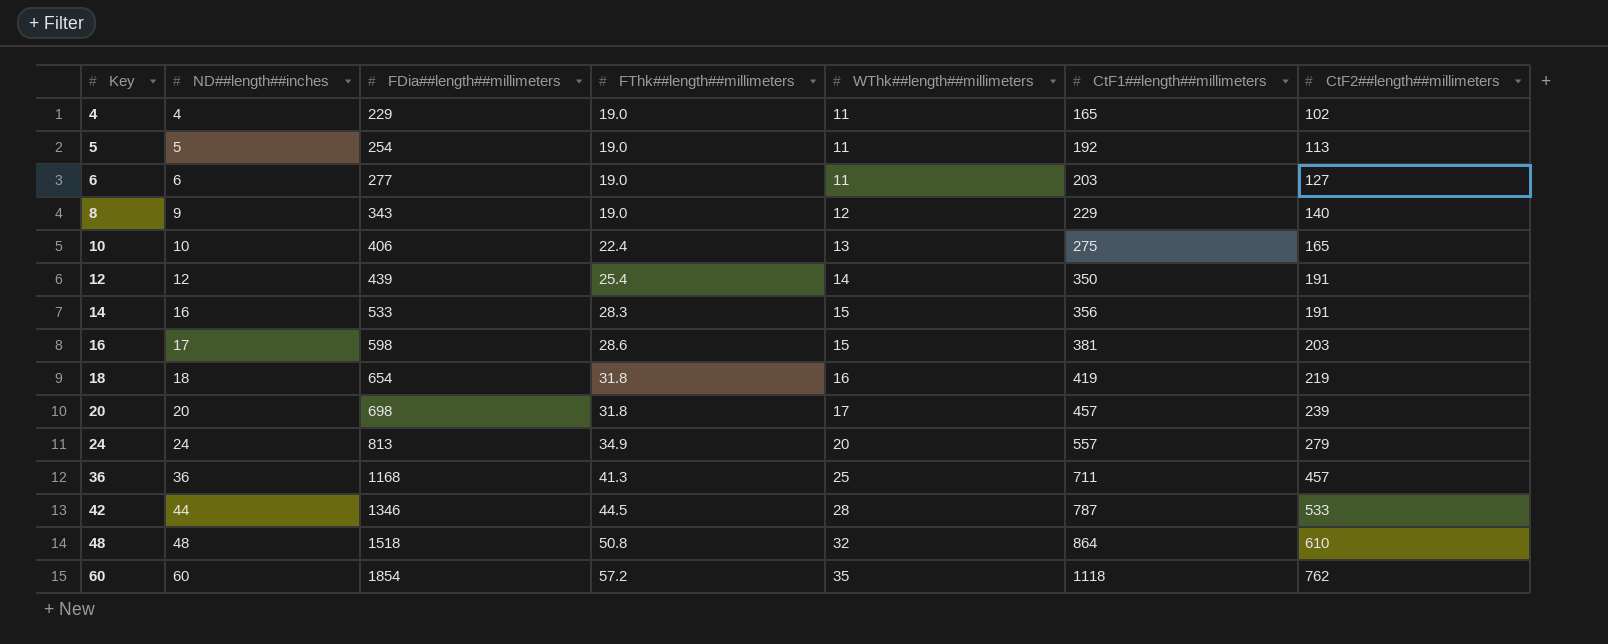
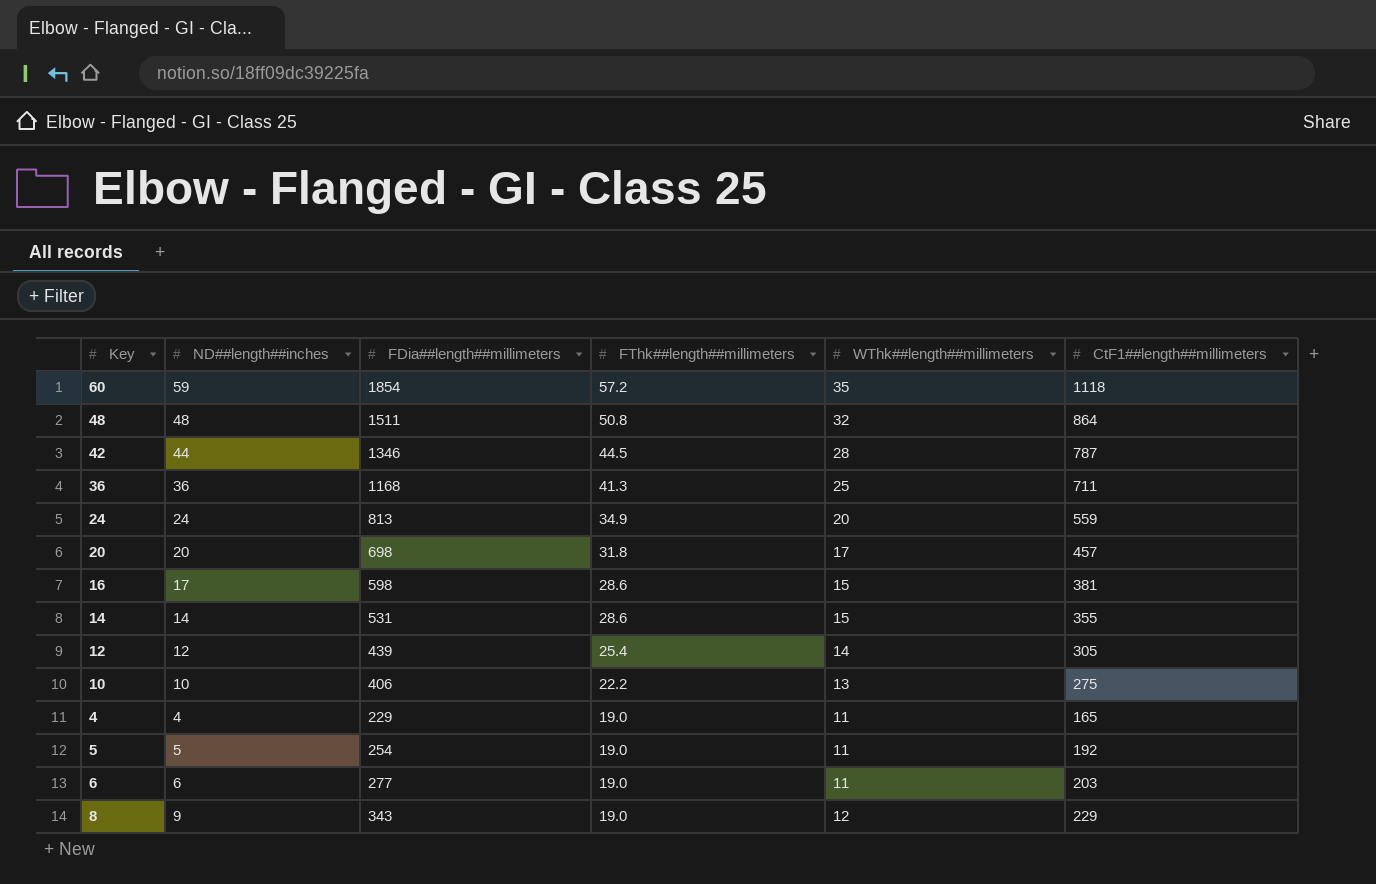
row order: Key ascending -> FThk##length##millimeters descending
column CtF2##length##millimeters | position: 7 -> none
row 18: 18 | 654 | 31.8 | 16 | 419 | 219 -> none
60 | ND##length##inches: 60 -> 59
48 | FDia##length##millimeters: 1518 -> 1511
24 | CtF1##length##millimeters: 557 -> 559
14 | ND##length##inches: 16 -> 14
14 | FDia##length##millimeters: 533 -> 531
14 | FThk##length##millimeters: 28.3 -> 28.6
14 | CtF1##length##millimeters: 356 -> 355
12 | CtF1##length##millimeters: 350 -> 305
10 | FThk##length##millimeters: 22.4 -> 22.2

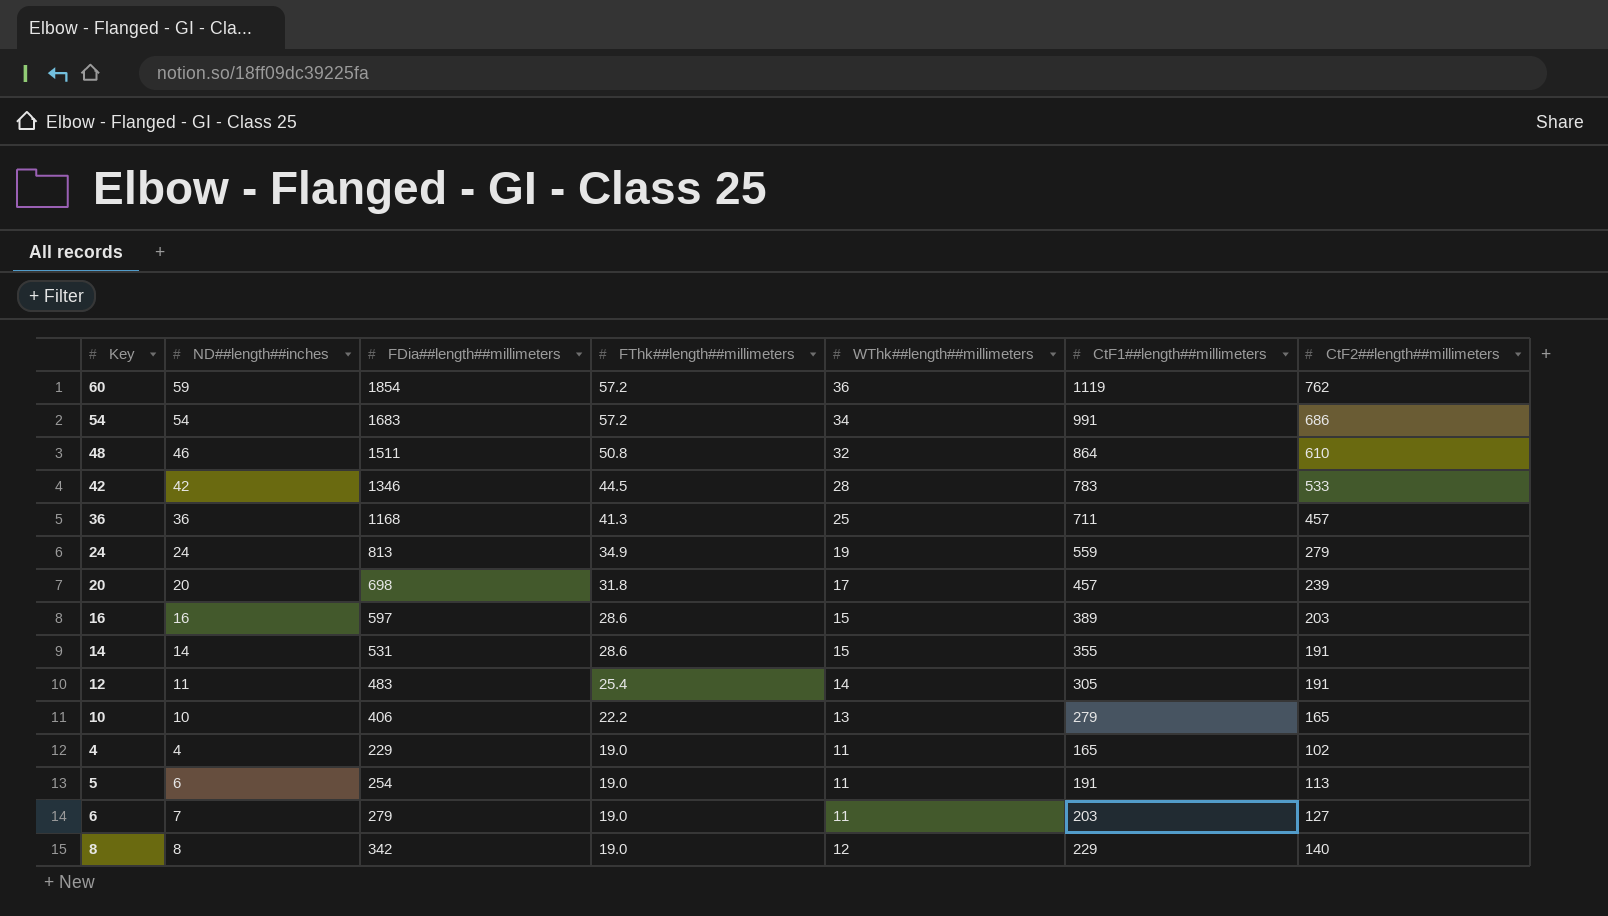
column CtF2##length##millimeters | position: none -> 7
60 | WThk##length##millimeters: 35 -> 36
60 | CtF1##length##millimeters: 1118 -> 1119
row 54: none -> 54 | 1683 | 57.2 | 34 | 991 | 686
48 | ND##length##inches: 48 -> 46
42 | ND##length##inches: 44 -> 42
42 | CtF1##length##millimeters: 787 -> 783
24 | WThk##length##millimeters: 20 -> 19
16 | ND##length##inches: 17 -> 16
16 | FDia##length##millimeters: 598 -> 597
16 | CtF1##length##millimeters: 381 -> 389
12 | ND##length##inches: 12 -> 11
12 | FDia##length##millimeters: 439 -> 483
10 | CtF1##length##millimeters: 275 -> 279
5 | ND##length##inches: 5 -> 6
5 | CtF1##length##millimeters: 192 -> 191
6 | ND##length##inches: 6 -> 7
6 | FDia##length##millimeters: 277 -> 279
8 | ND##length##inches: 9 -> 8
8 | FDia##length##millimeters: 343 -> 342

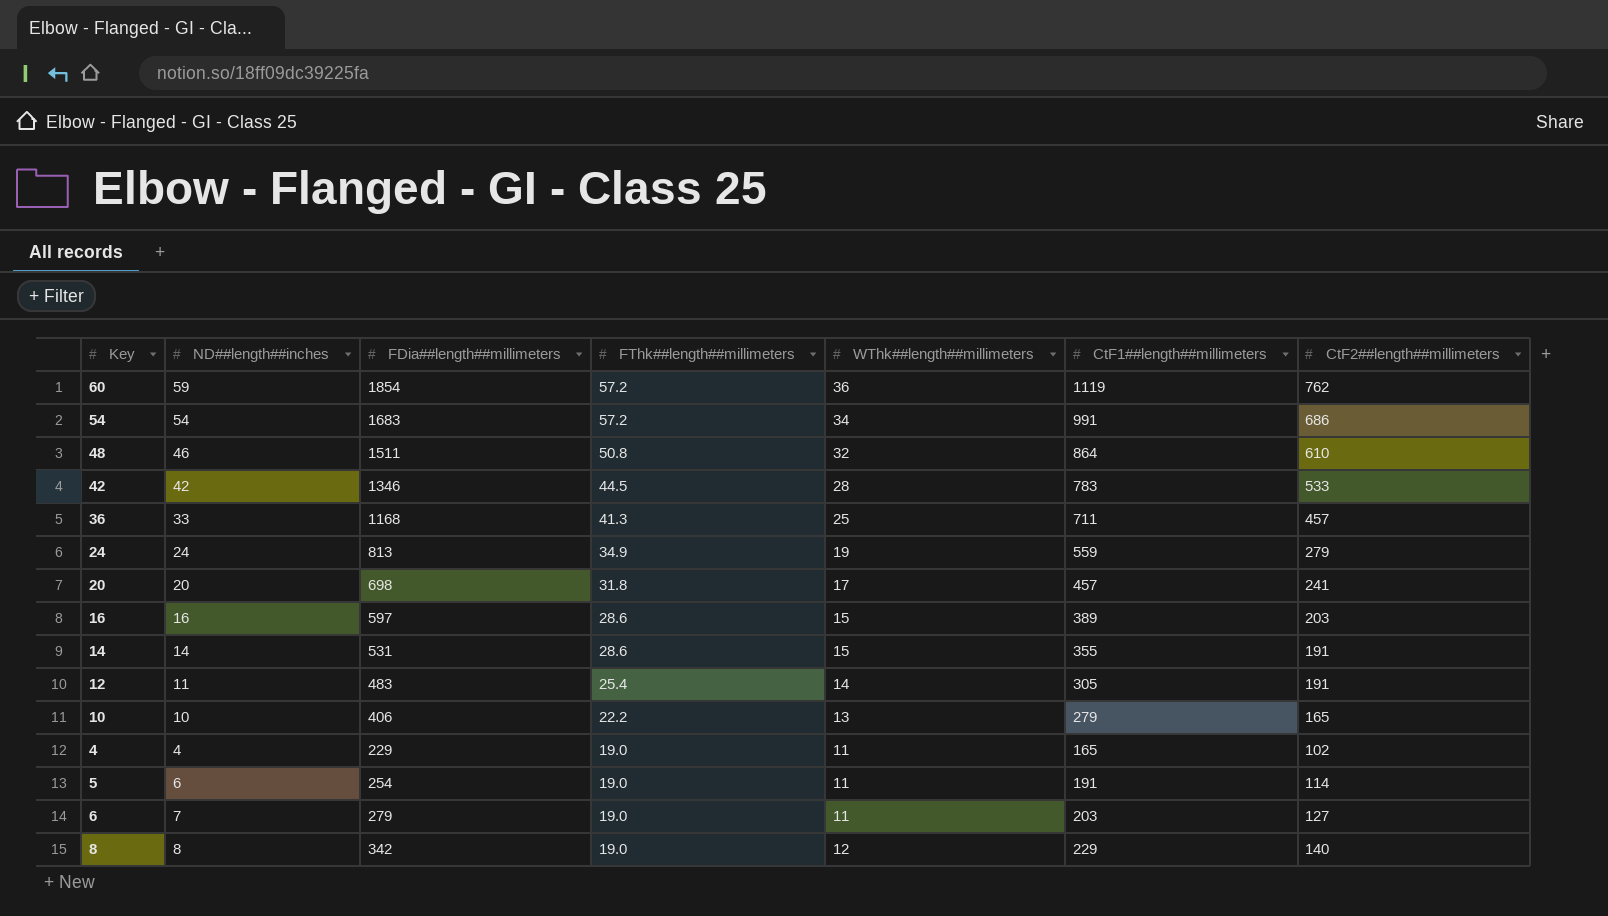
36 | ND##length##inches: 36 -> 33
20 | CtF2##length##millimeters: 239 -> 241
5 | CtF2##length##millimeters: 113 -> 114

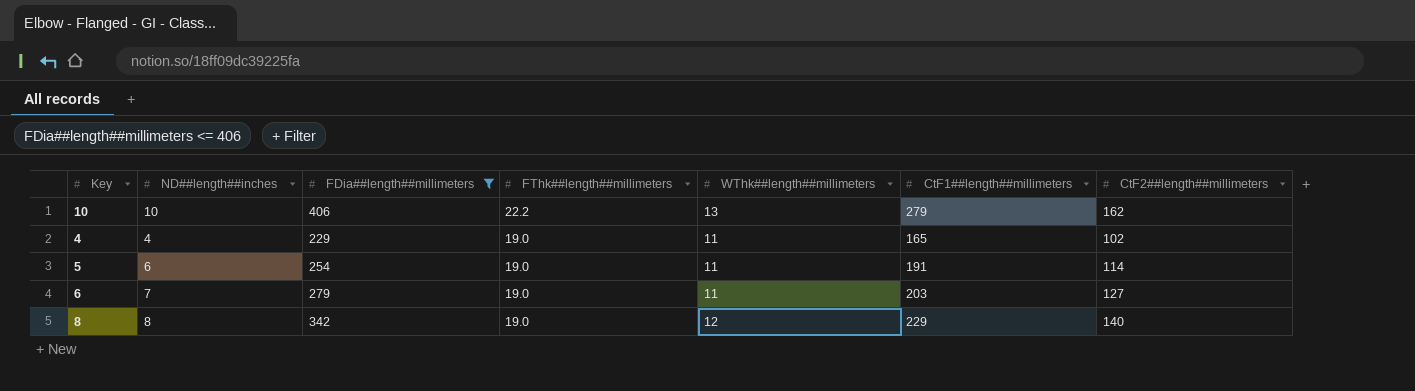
filter: none -> FDia##length##millimeters <= 406
10 | CtF2##length##millimeters: 165 -> 162

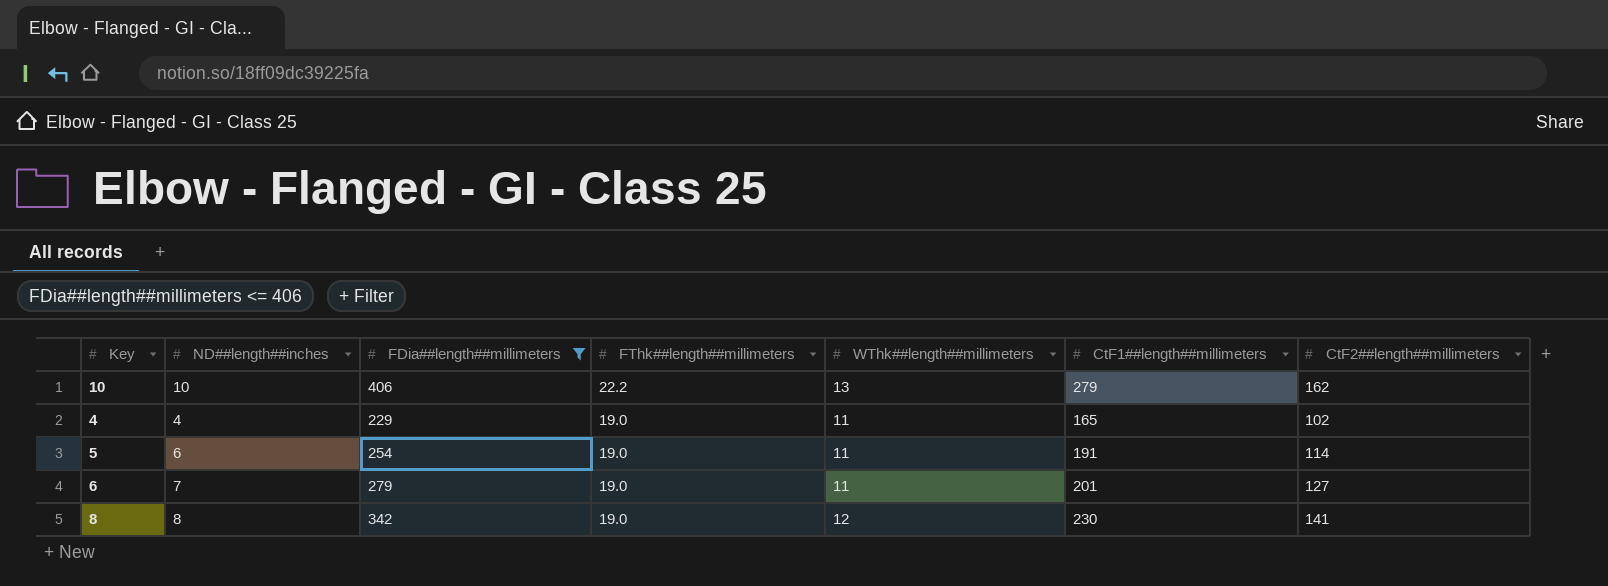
6 | CtF1##length##millimeters: 203 -> 201
8 | CtF1##length##millimeters: 229 -> 230
8 | CtF2##length##millimeters: 140 -> 141

